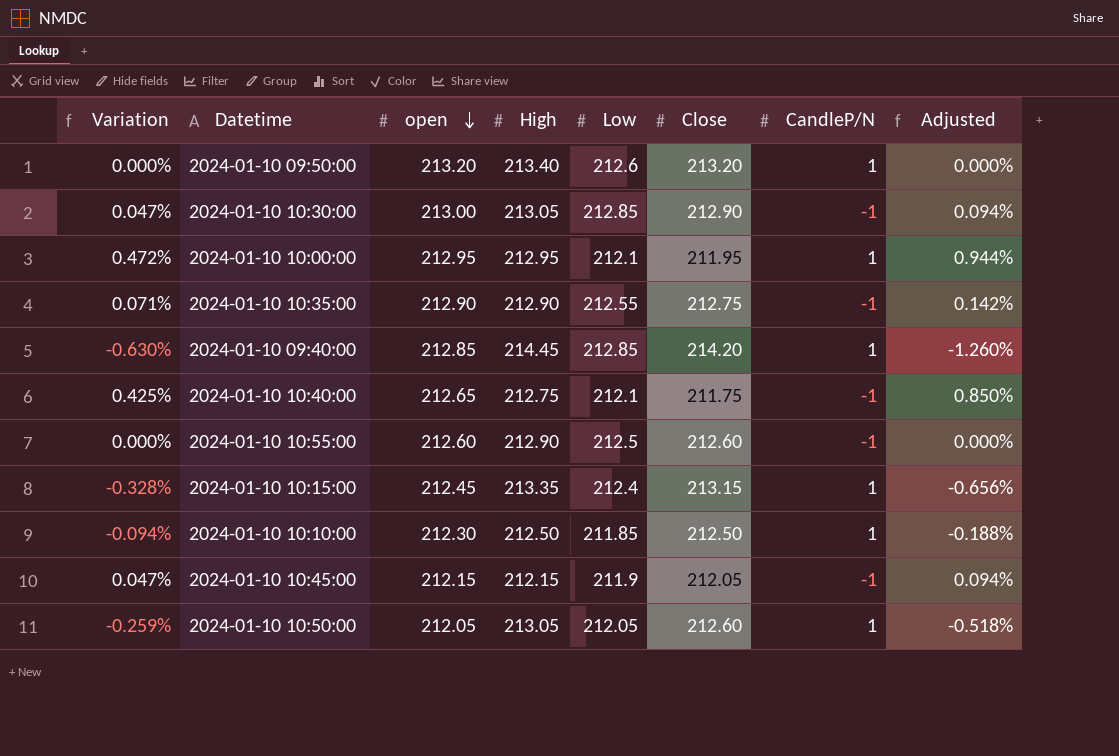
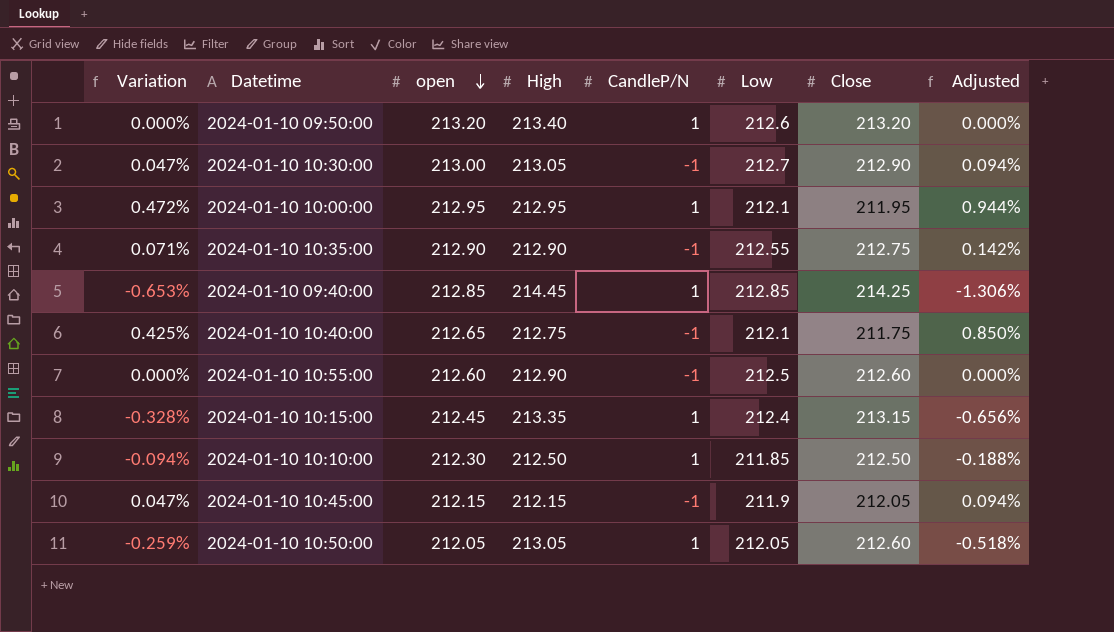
column CandleP/N | position: 7 -> 5
2024-01-10 10:30:00 | Low: 212.85 -> 212.7
2024-01-10 09:40:00 | Variation: -0.630% -> -0.653%
2024-01-10 09:40:00 | Close: 214.20 -> 214.25
2024-01-10 09:40:00 | Adjusted: -1.260% -> -1.306%

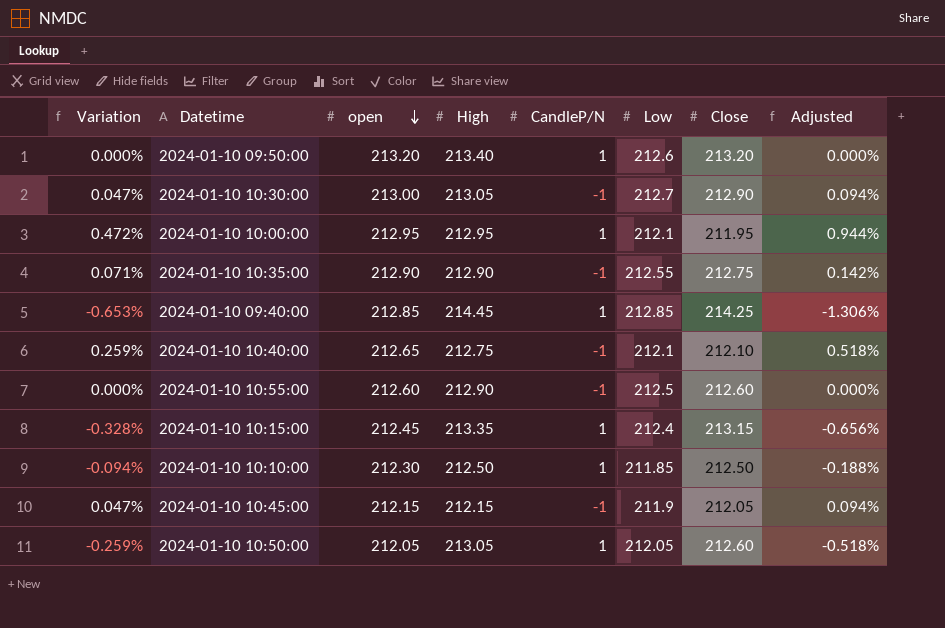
2024-01-10 10:40:00 | Variation: 0.425% -> 0.259%
2024-01-10 10:40:00 | Close: 211.75 -> 212.10
2024-01-10 10:40:00 | Adjusted: 0.850% -> 0.518%

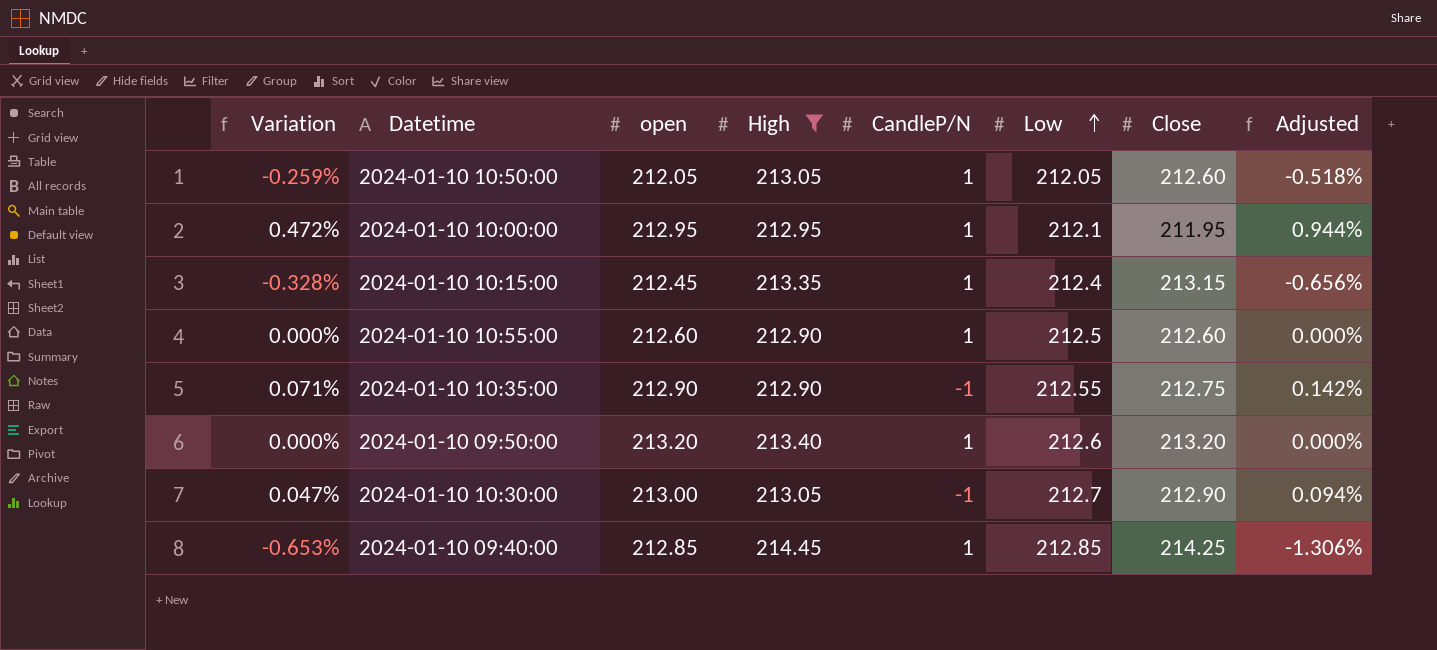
filter: none -> High >= 212.90
row order: open descending -> Low ascending
2024-01-10 10:55:00 | CandleP/N: -1 -> 1

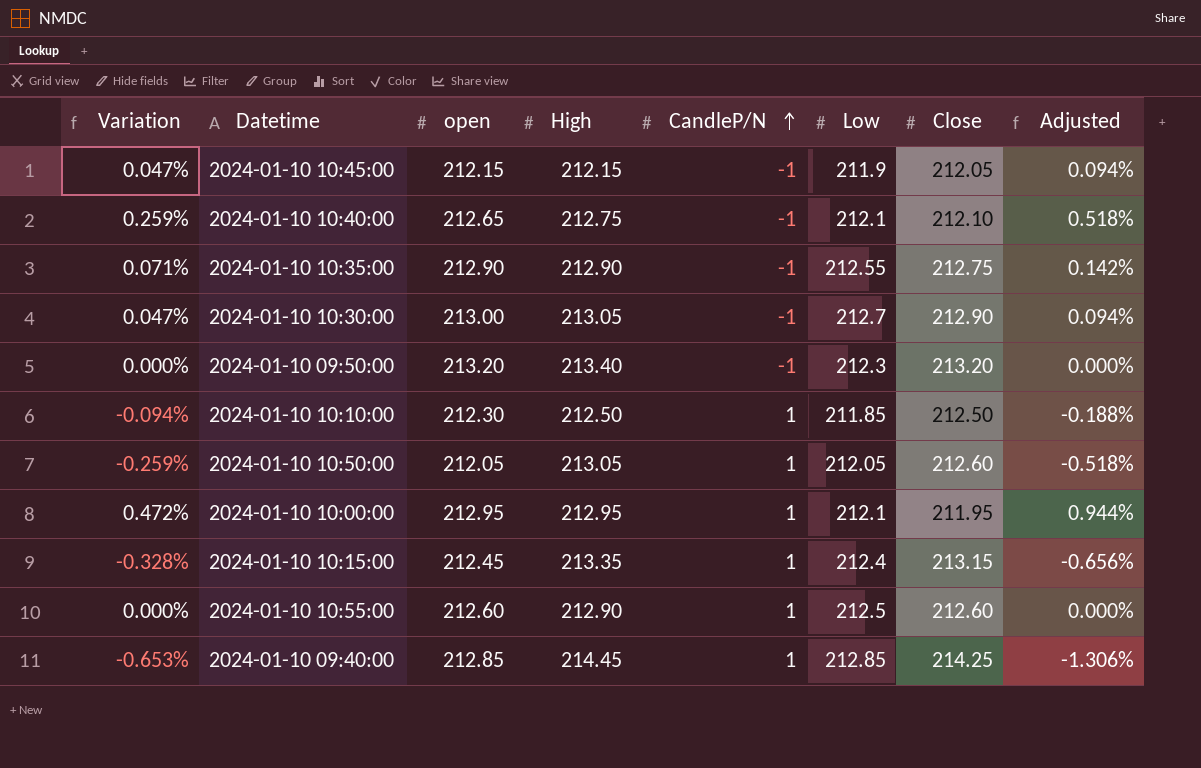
filter: High >= 212.90 -> none
row order: Low ascending -> CandleP/N ascending
2024-01-10 09:50:00 | CandleP/N: 1 -> -1
2024-01-10 09:50:00 | Low: 212.6 -> 212.3

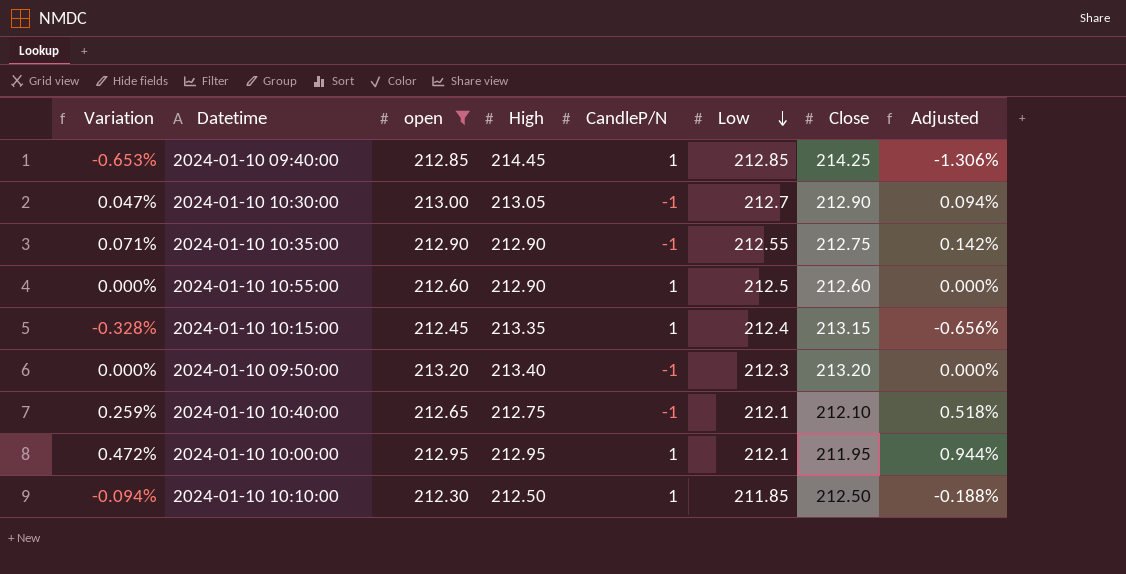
filter: none -> open >= 212.30
row order: CandleP/N ascending -> Low descending

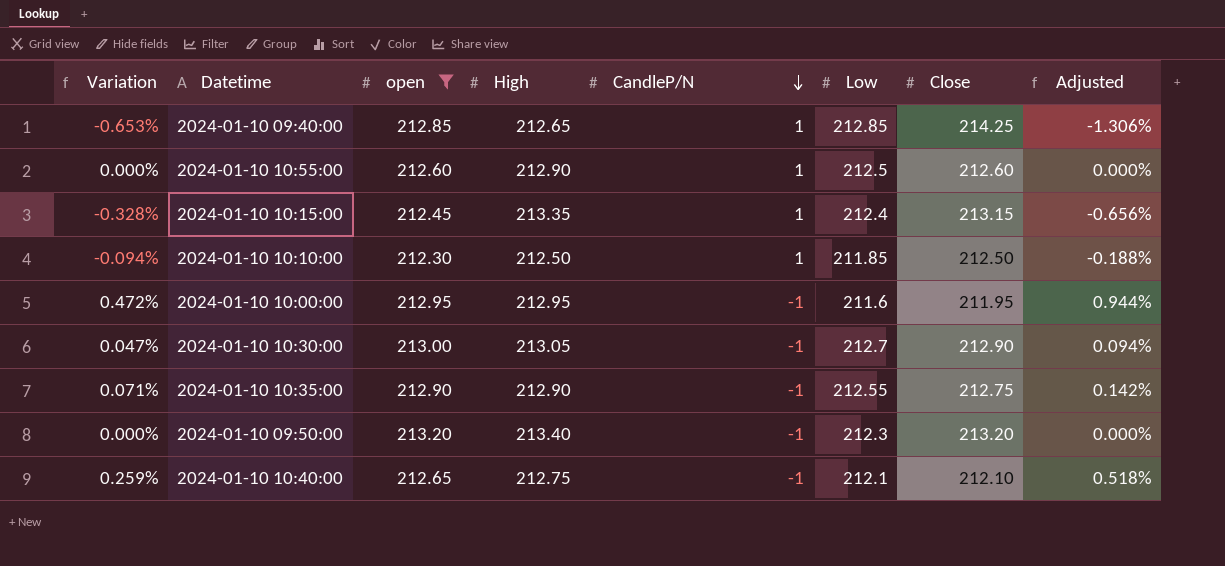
row order: Low descending -> CandleP/N descending
2024-01-10 09:40:00 | High: 214.45 -> 212.65
2024-01-10 10:00:00 | CandleP/N: 1 -> -1
2024-01-10 10:00:00 | Low: 212.1 -> 211.6

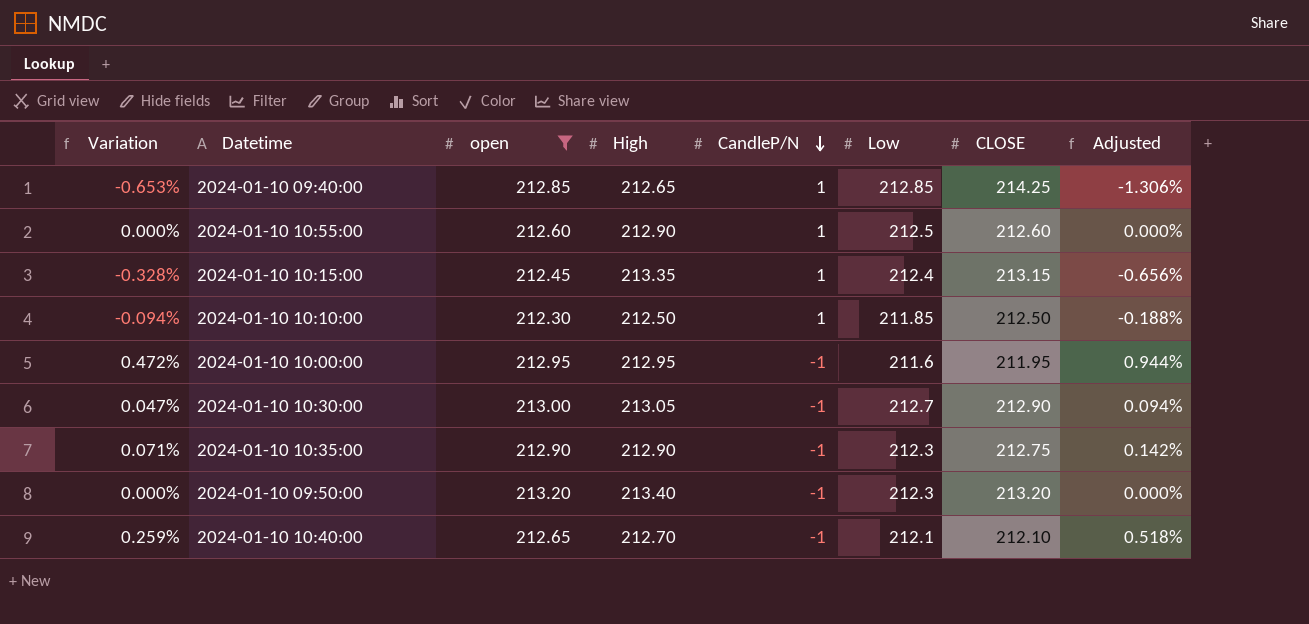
column name: Close -> CLOSE
2024-01-10 10:35:00 | Low: 212.55 -> 212.3
2024-01-10 10:40:00 | High: 212.75 -> 212.70

